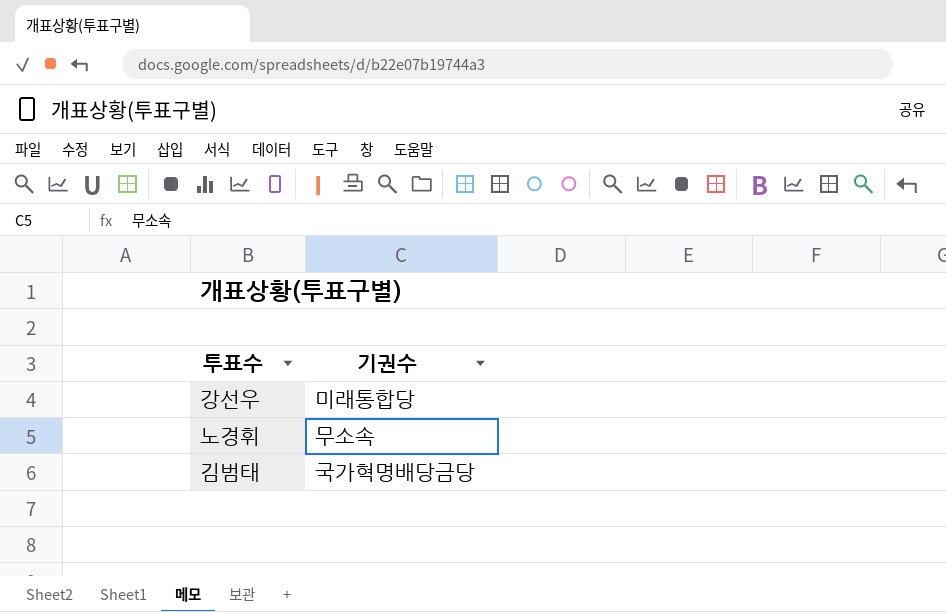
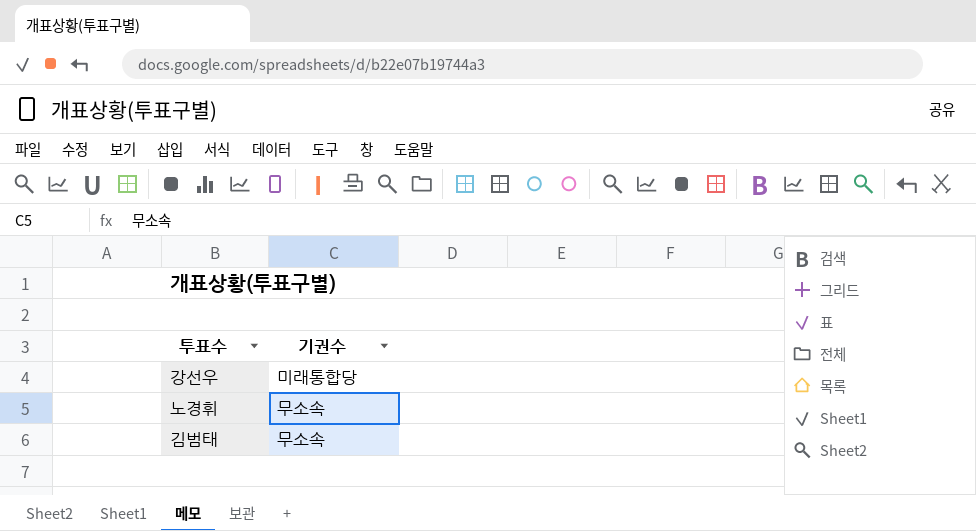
김범태 | 기권수: 국가혁명배당금당 -> 무소속

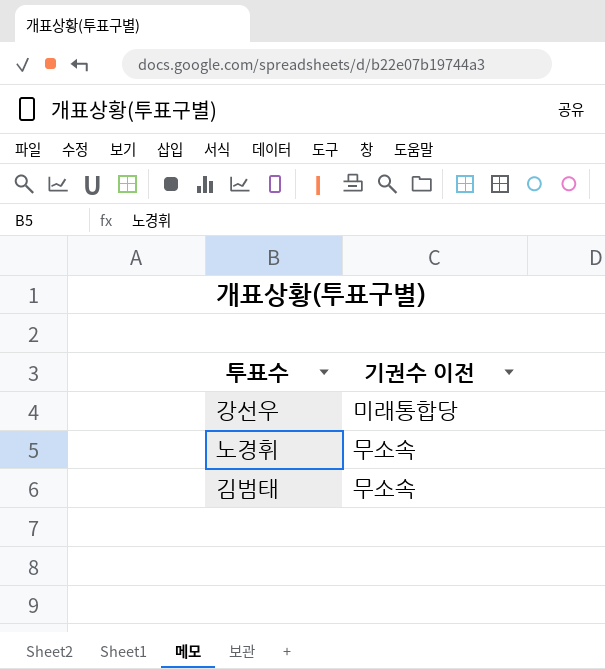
column name: 기권수 -> 기권수 이전

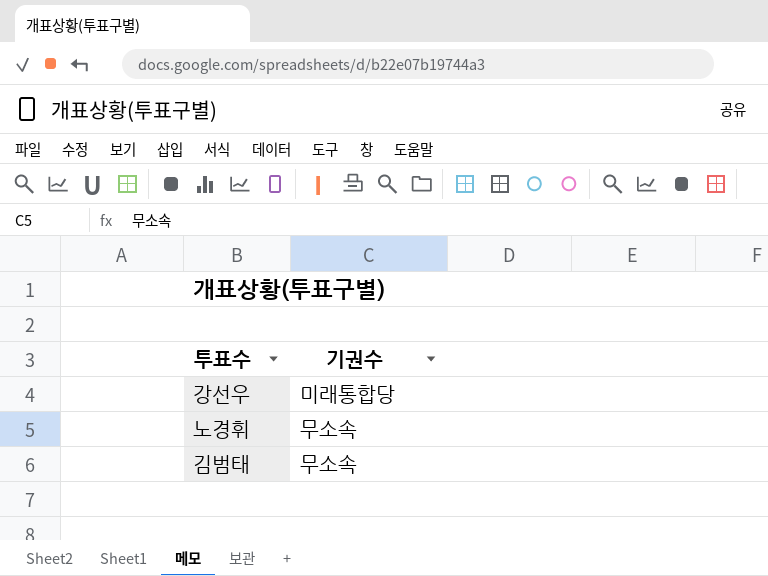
column name: 기권수 이전 -> 기권수

